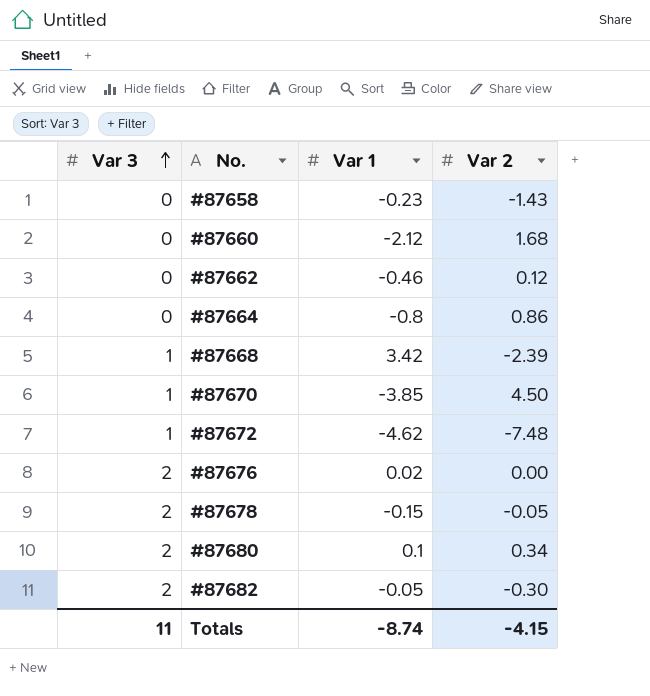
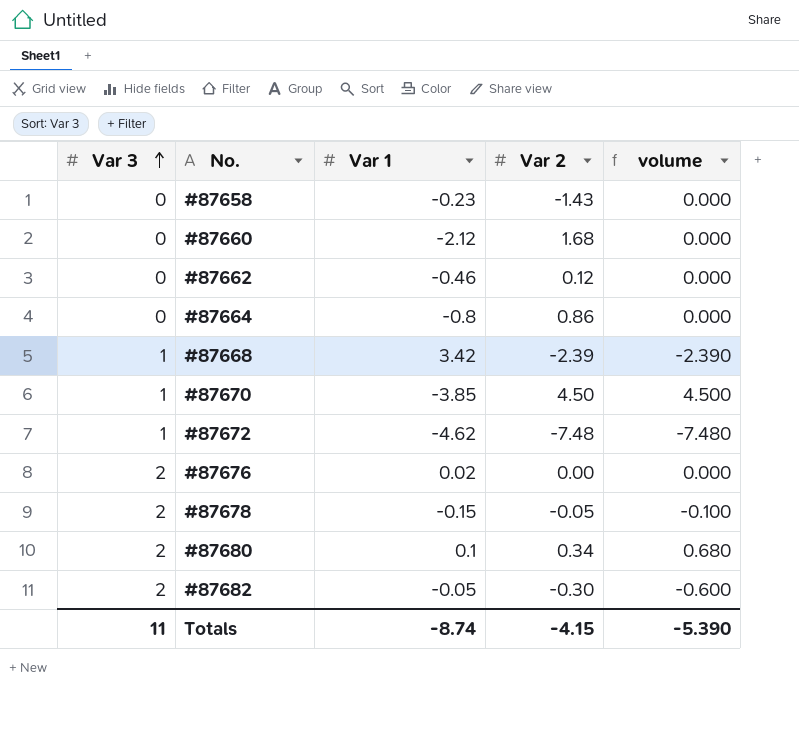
column volume | formula: none -> [Var 3] * [Var 2]

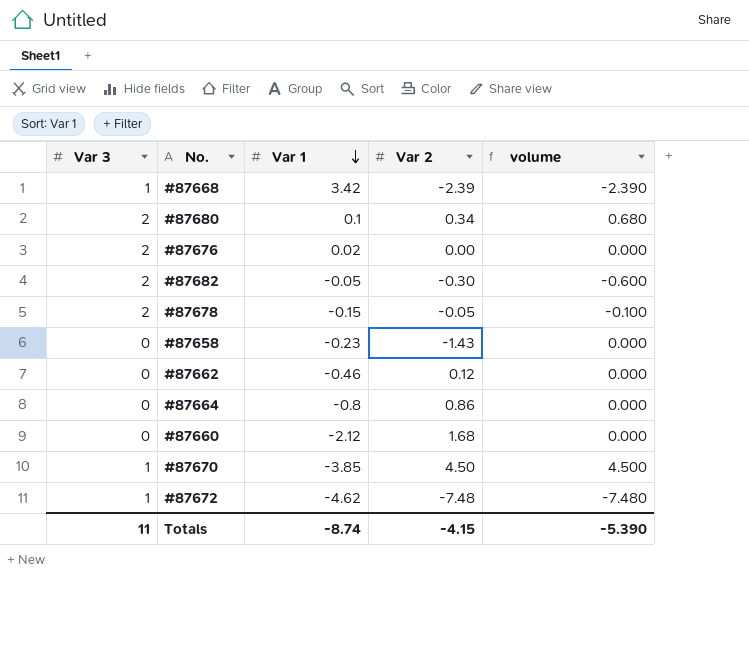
row order: Var 3 ascending -> Var 1 descending

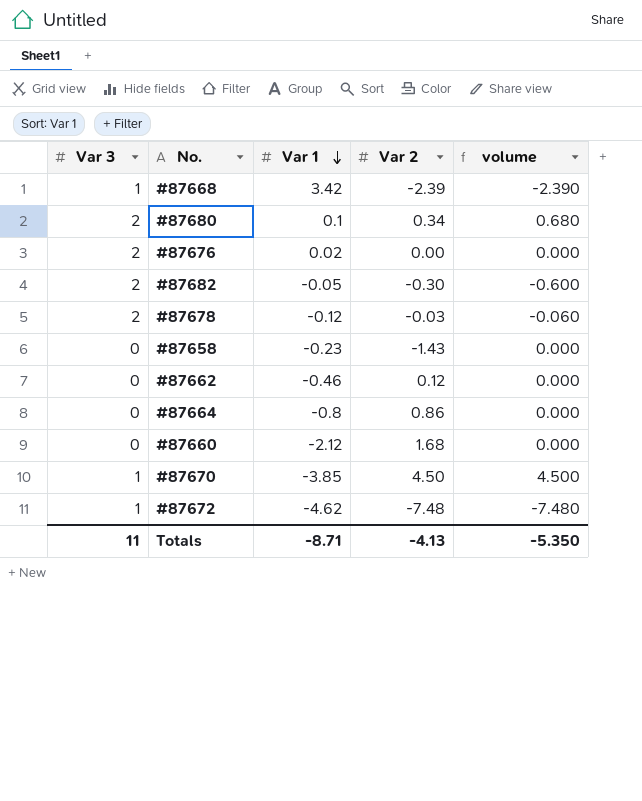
#87678 | Var 1: -0.15 -> -0.12
#87678 | Var 2: -0.05 -> -0.03
#87678 | volume: -0.100 -> -0.060
Totals | Var 1: -8.74 -> -8.71
Totals | Var 2: -4.15 -> -4.13
Totals | volume: -5.390 -> -5.350

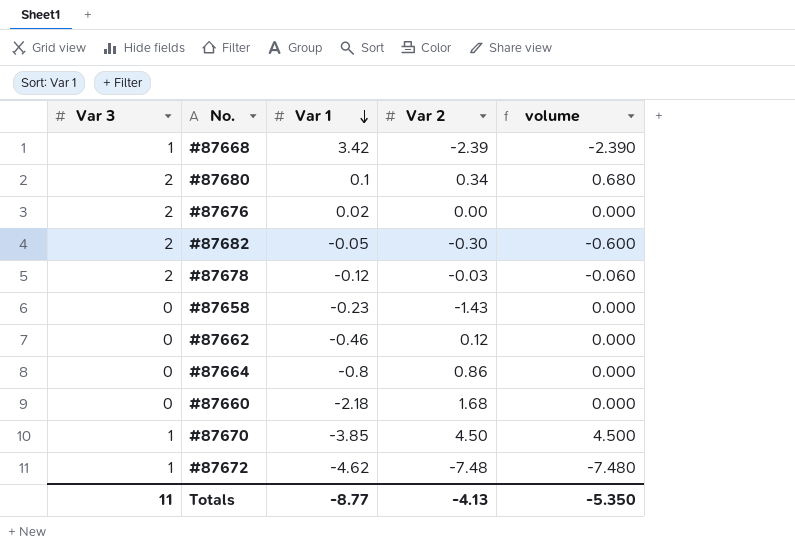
#87660 | Var 1: -2.12 -> -2.18
Totals | Var 1: -8.71 -> -8.77

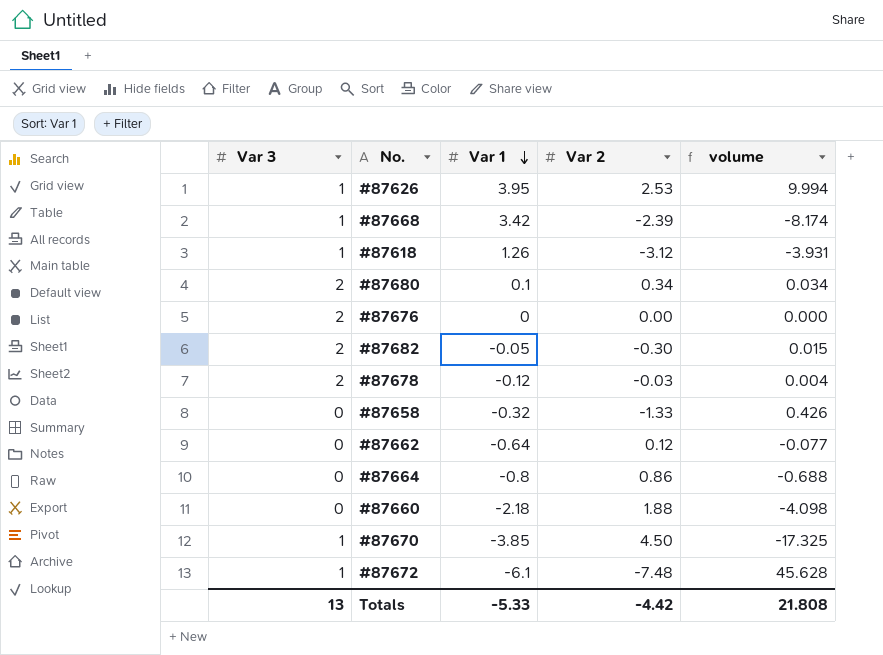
column volume | formula: [Var 3] * [Var 2] -> [Var 1] * [Var 2]
row #87626: none -> 1 | 3.95 | 2.53 | 9.994
row #87618: none -> 1 | 1.26 | -3.12 | -3.931
#87676 | Var 1: 0.02 -> 0
#87658 | Var 1: -0.23 -> -0.32
#87658 | Var 2: -1.43 -> -1.33
#87662 | Var 1: -0.46 -> -0.64
#87660 | Var 2: 1.68 -> 1.88
#87672 | Var 1: -4.62 -> -6.1
Totals | Var 3: 11 -> 13
Totals | Var 1: -8.77 -> -5.33
Totals | Var 2: -4.13 -> -4.42
Totals | volume: -5.350 -> 21.808

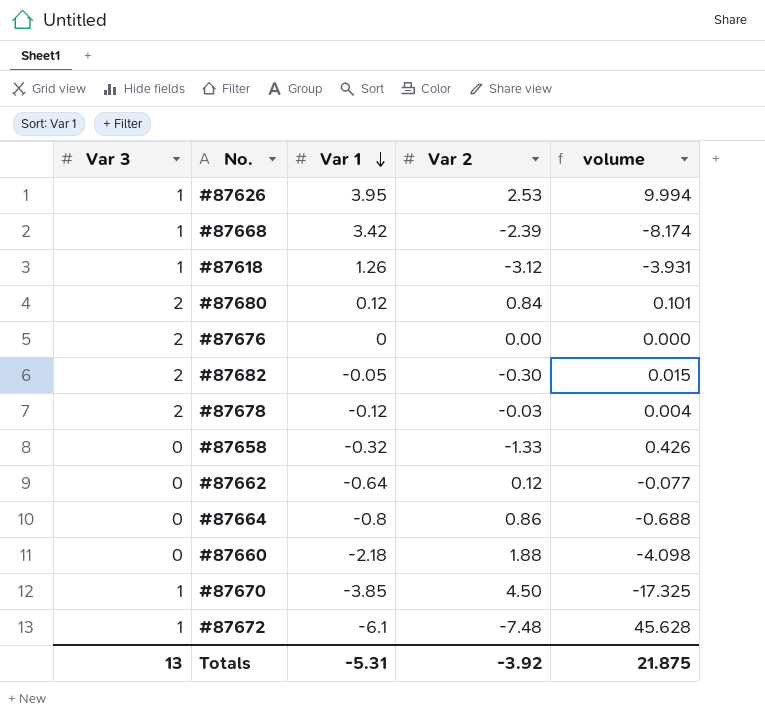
#87680 | Var 1: 0.1 -> 0.12
#87680 | Var 2: 0.34 -> 0.84
#87680 | volume: 0.034 -> 0.101
Totals | Var 1: -5.33 -> -5.31
Totals | Var 2: -4.42 -> -3.92
Totals | volume: 21.808 -> 21.875

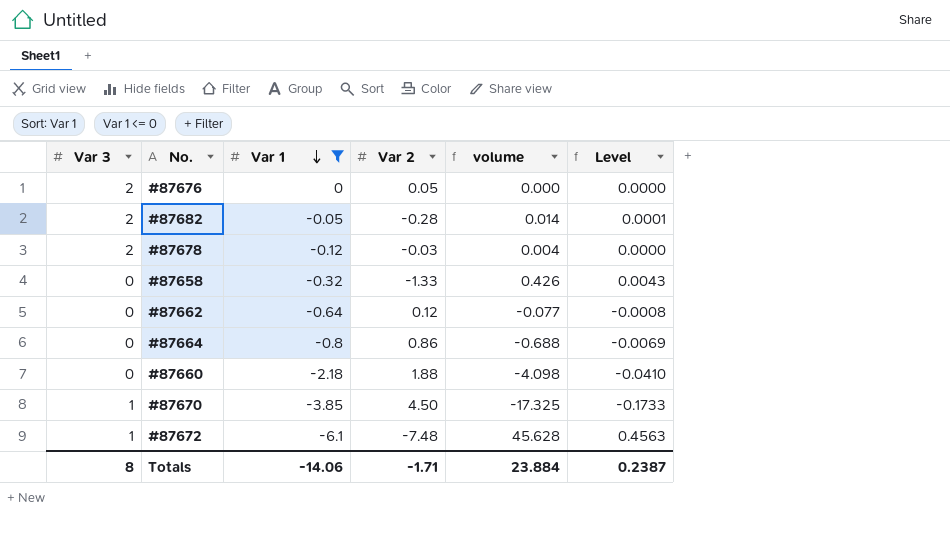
filter: none -> Var 1 <= 0
column Level | formula: none -> [volume] * 0.01
#87676 | Var 2: 0.00 -> 0.05
#87682 | Var 2: -0.30 -> -0.28
#87682 | volume: 0.015 -> 0.014
Totals | Var 3: 13 -> 8
Totals | Var 1: -5.31 -> -14.06
Totals | Var 2: -3.92 -> -1.71
Totals | volume: 21.875 -> 23.884

